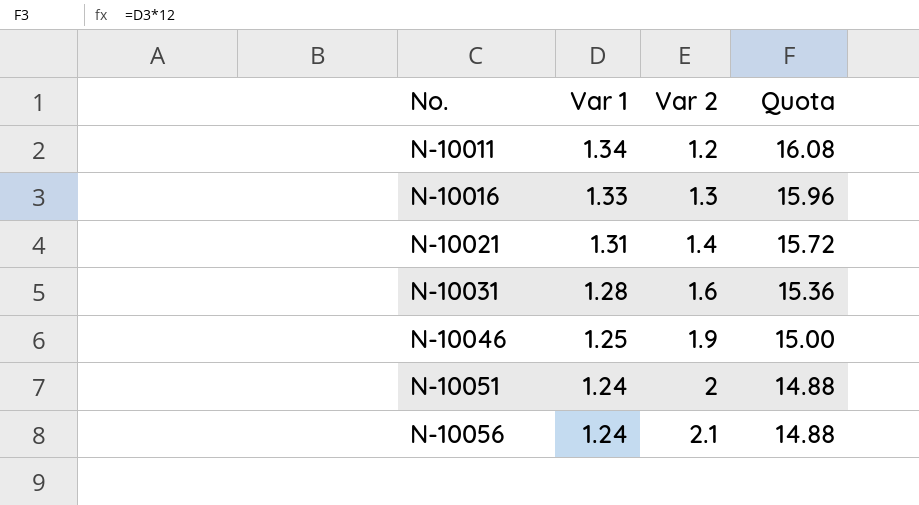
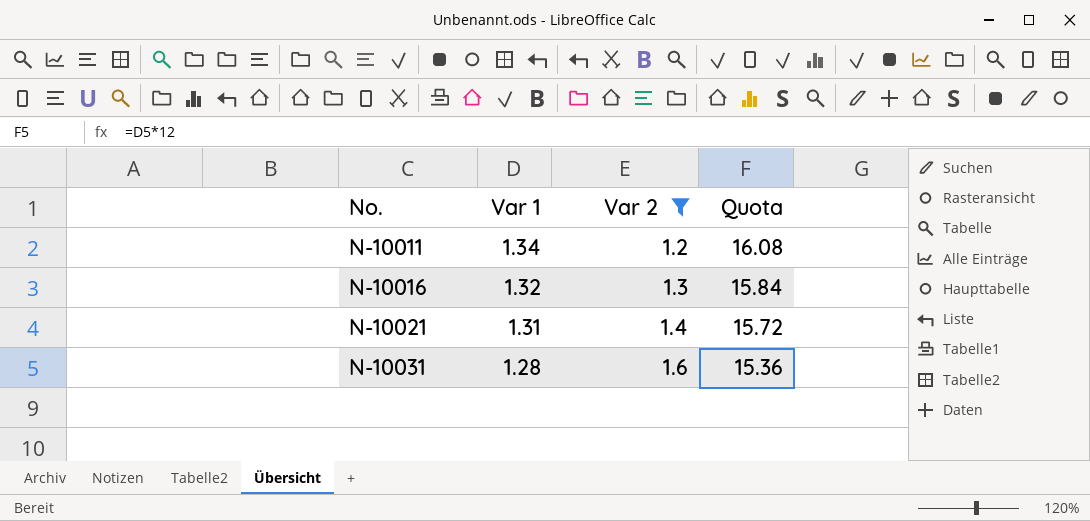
filter: none -> Var 2 <= 1.6
N-10016 | Var 1: 1.33 -> 1.32
N-10016 | Quota: 15.96 -> 15.84

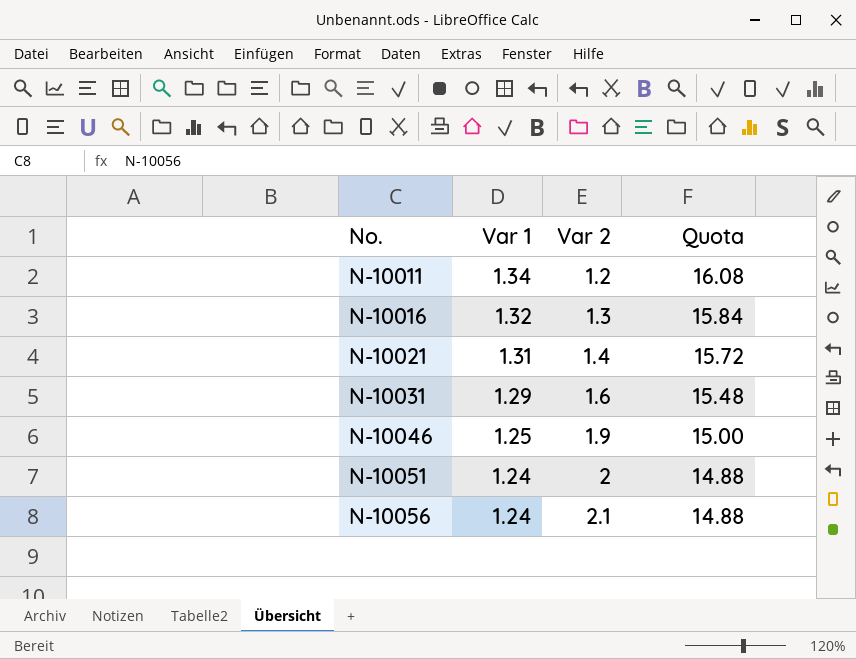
filter: Var 2 <= 1.6 -> none
N-10031 | Var 1: 1.28 -> 1.29
N-10031 | Quota: 15.36 -> 15.48

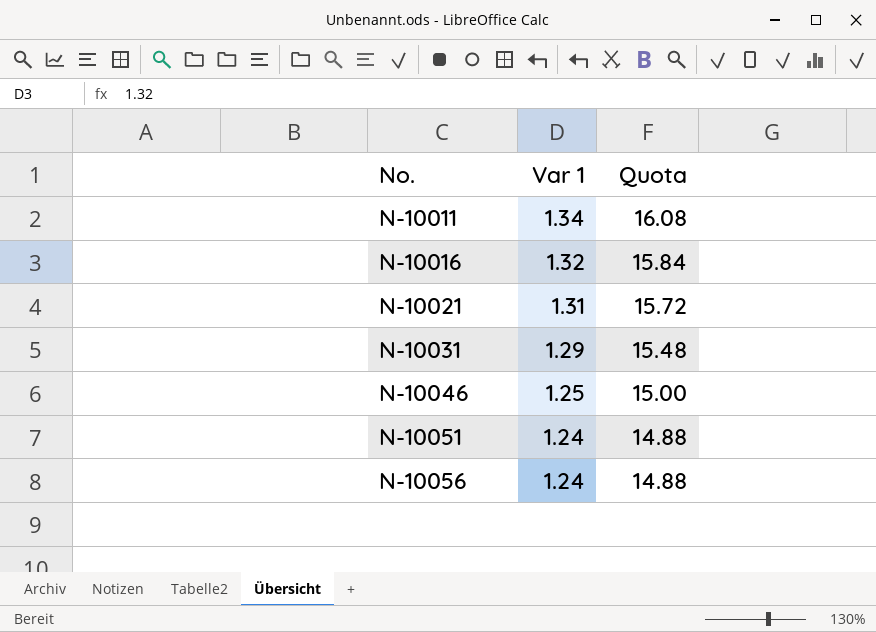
column Var 2 | position: 3 -> none

